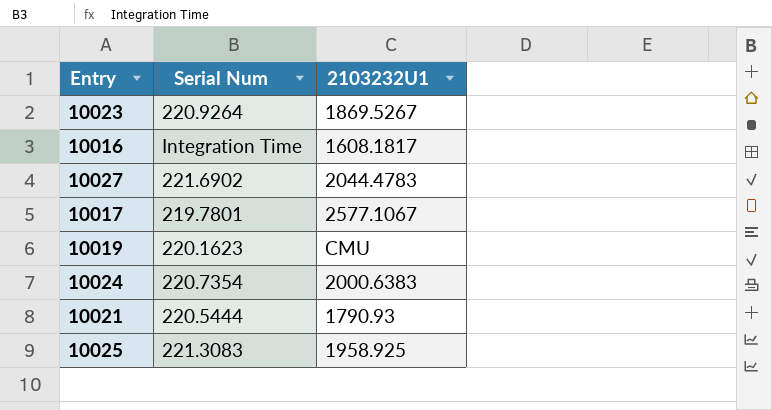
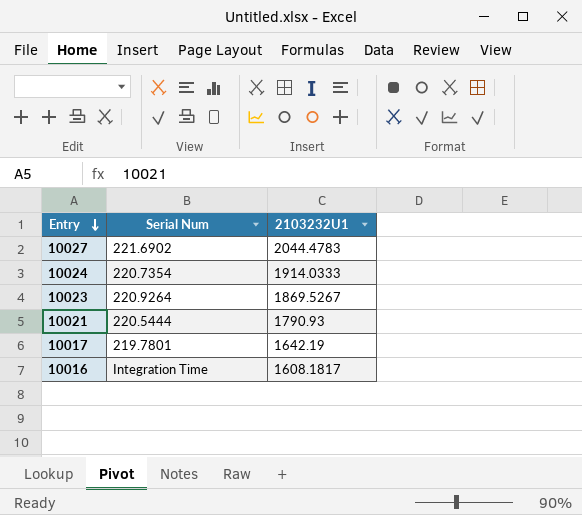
row order: none -> Entry descending
row 10019: 220.1623 | CMU -> none
row 10025: 221.3083 | 1958.925 -> none
10024 | 2103232U1: 2000.6383 -> 1914.0333
10017 | 2103232U1: 2577.1067 -> 1642.19

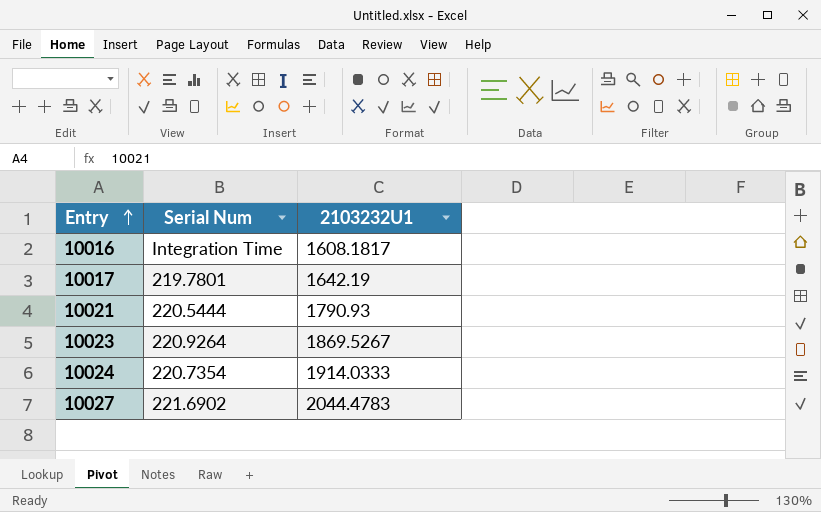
row order: Entry descending -> Entry ascending

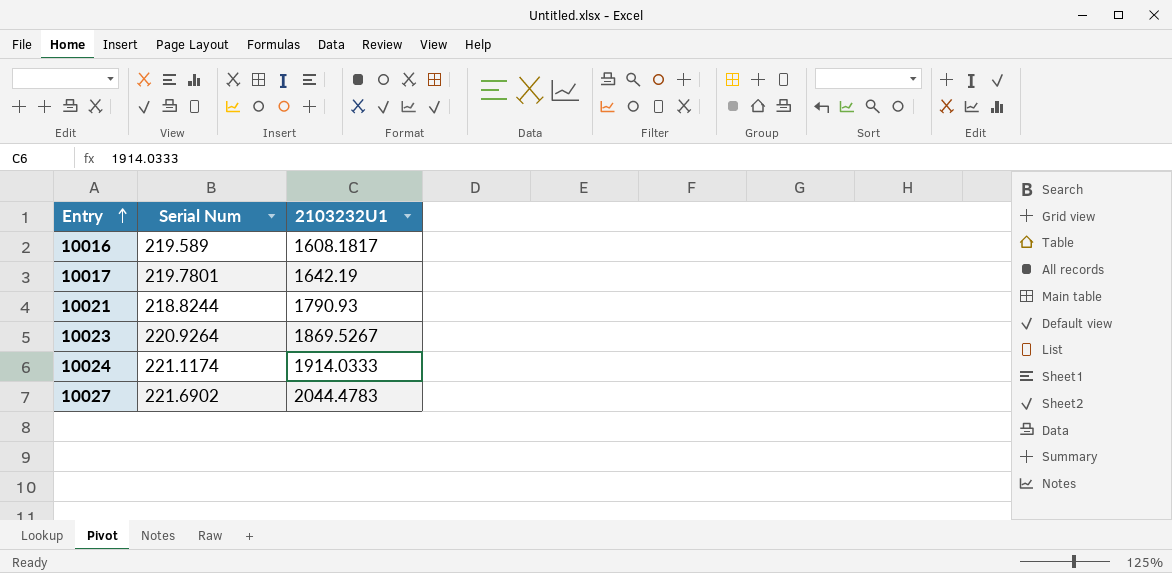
10016 | Serial Num: Integration Time -> 219.589
10021 | Serial Num: 220.5444 -> 218.8244
10024 | Serial Num: 220.7354 -> 221.1174

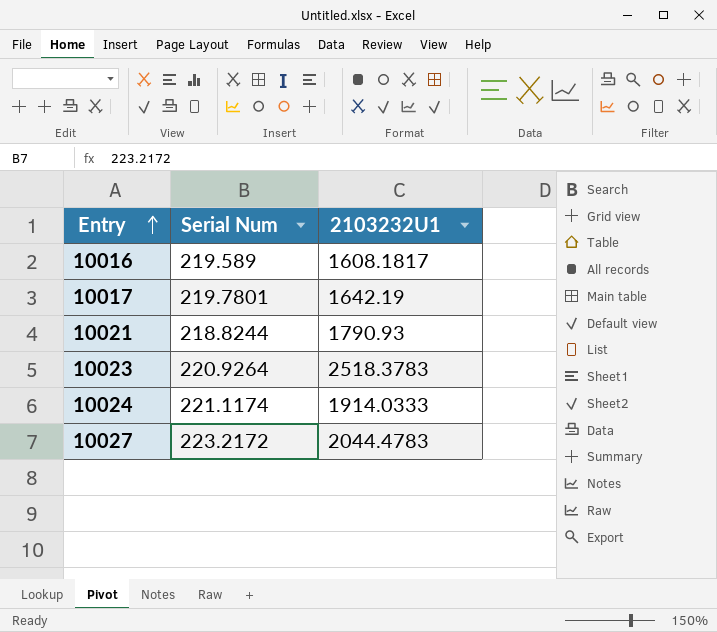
10023 | 2103232U1: 1869.5267 -> 2518.3783
10027 | Serial Num: 221.6902 -> 223.2172

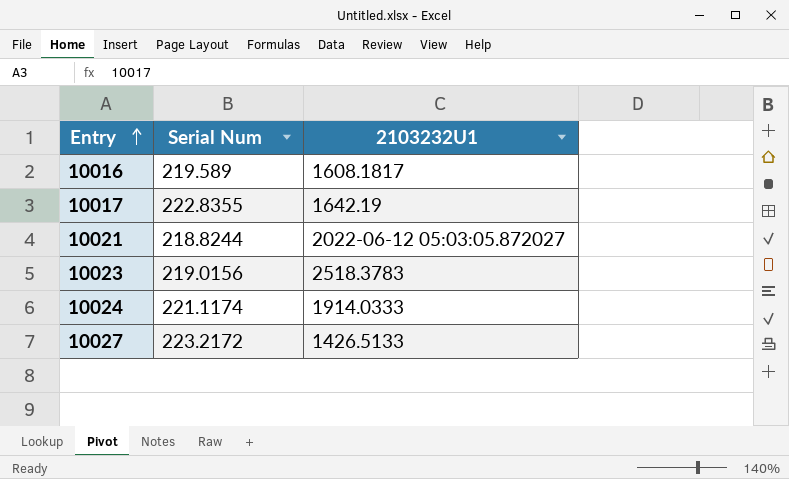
10017 | Serial Num: 219.7801 -> 222.8355
10021 | 2103232U1: 1790.93 -> 2022-06-12 05:03:05.872027
10023 | Serial Num: 220.9264 -> 219.0156
10027 | 2103232U1: 2044.4783 -> 1426.5133

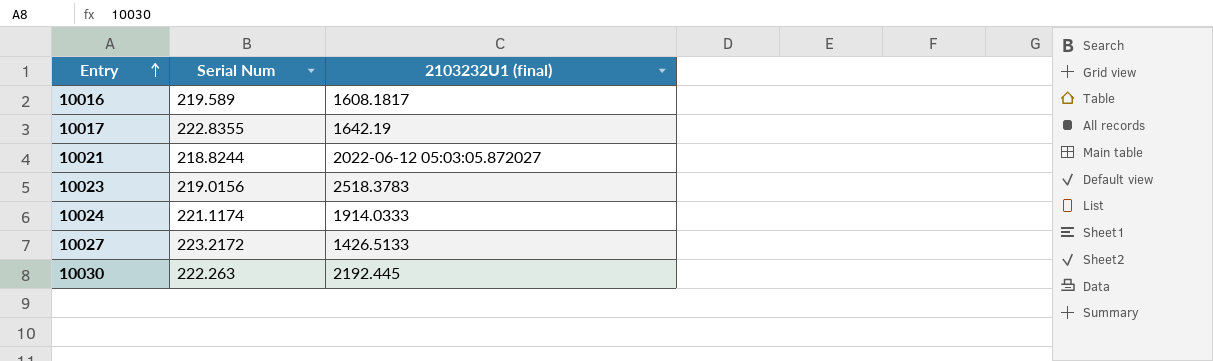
column name: 2103232U1 -> 2103232U1 (final)
row 10030: none -> 222.263 | 2192.445

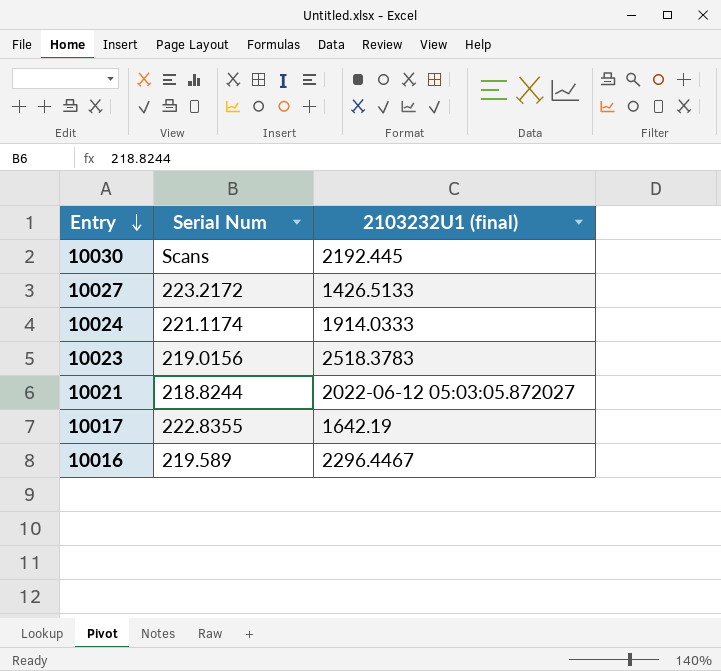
row order: Entry ascending -> Entry descending
10030 | Serial Num: 222.263 -> Scans
10016 | 2103232U1 (final): 1608.1817 -> 2296.4467

